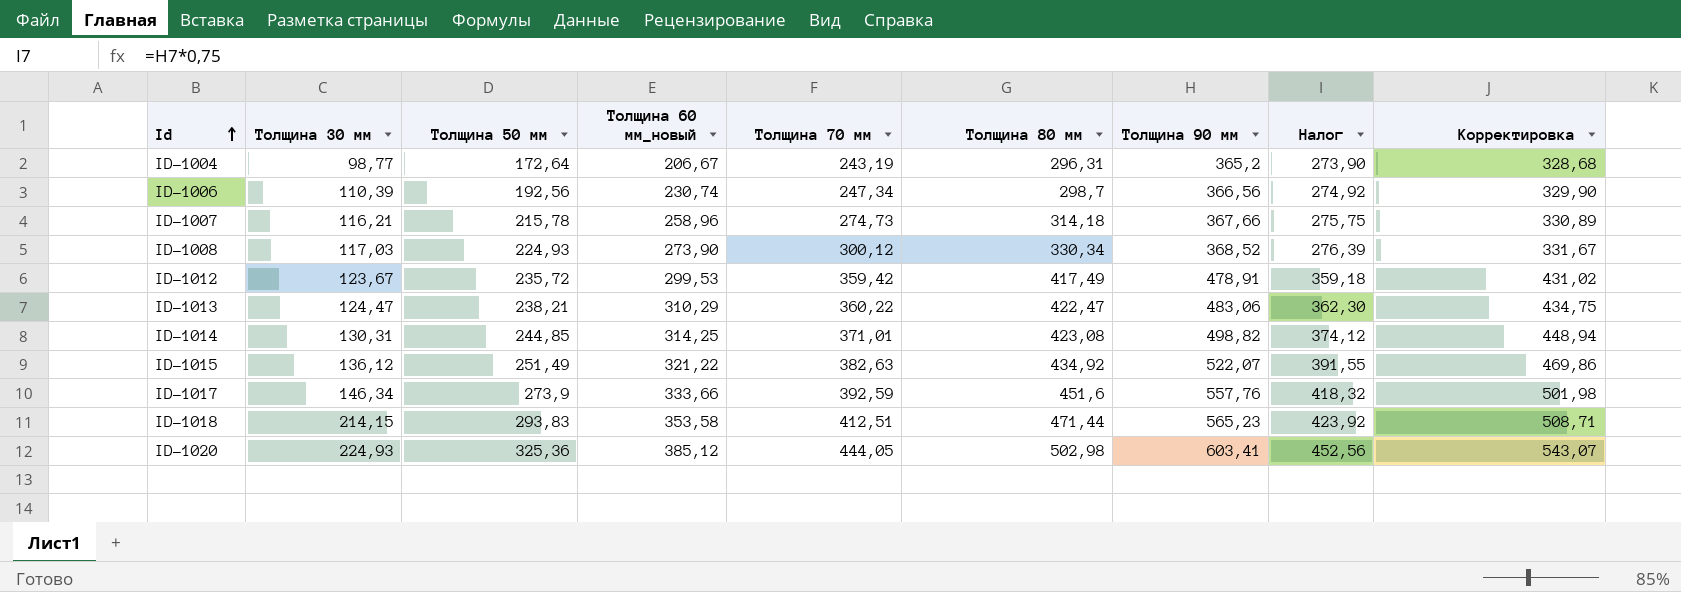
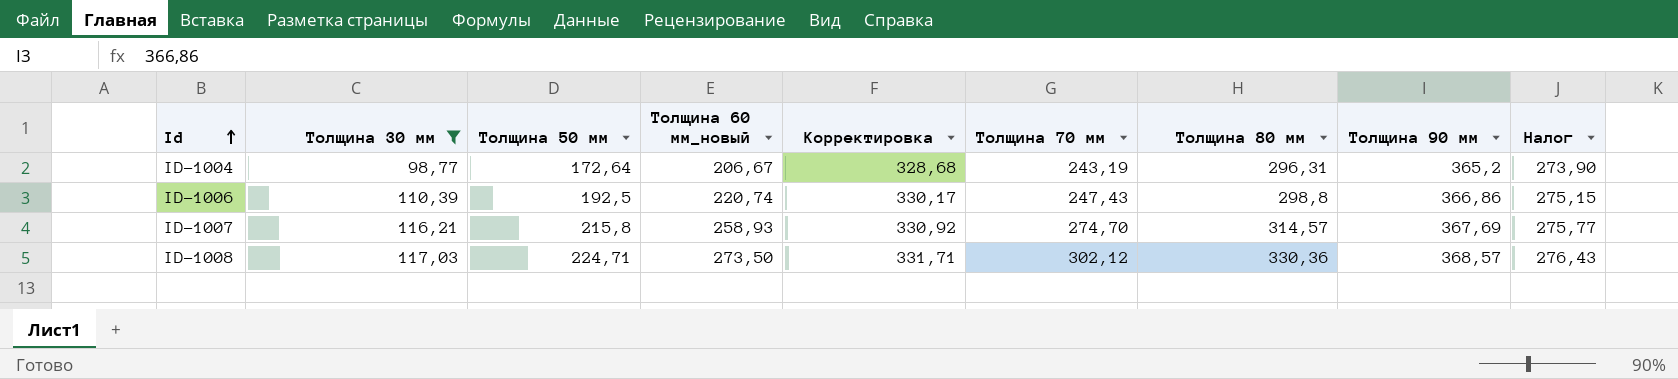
filter: none -> Толщина 30 мм <= 117,03
column Корректировка | position: 9 -> 5
ID-1006 | Толщина 50 мм: 192,56 -> 192,5
ID-1006 | Толщина 60 мм_новый: 230,74 -> 220,74
ID-1006 | Корректировка: 329,90 -> 330,17
ID-1006 | Толщина 70 мм: 247,34 -> 247,43
ID-1006 | Толщина 80 мм: 298,7 -> 298,8
ID-1006 | Толщина 90 мм: 366,56 -> 366,86
ID-1006 | Налог: 274,92 -> 275,15
ID-1007 | Толщина 50 мм: 215,78 -> 215,8
ID-1007 | Толщина 60 мм_новый: 258,96 -> 258,93
ID-1007 | Корректировка: 330,89 -> 330,92
ID-1007 | Толщина 70 мм: 274,73 -> 274,70
ID-1007 | Толщина 80 мм: 314,18 -> 314,57
ID-1007 | Толщина 90 мм: 367,66 -> 367,69
ID-1007 | Налог: 275,75 -> 275,77
ID-1008 | Толщина 50 мм: 224,93 -> 224,71
ID-1008 | Толщина 60 мм_новый: 273,90 -> 273,50
ID-1008 | Корректировка: 331,67 -> 331,71
ID-1008 | Толщина 70 мм: 300,12 -> 302,12
ID-1008 | Толщина 80 мм: 330,34 -> 330,36
ID-1008 | Толщина 90 мм: 368,52 -> 368,57
ID-1008 | Налог: 276,39 -> 276,43

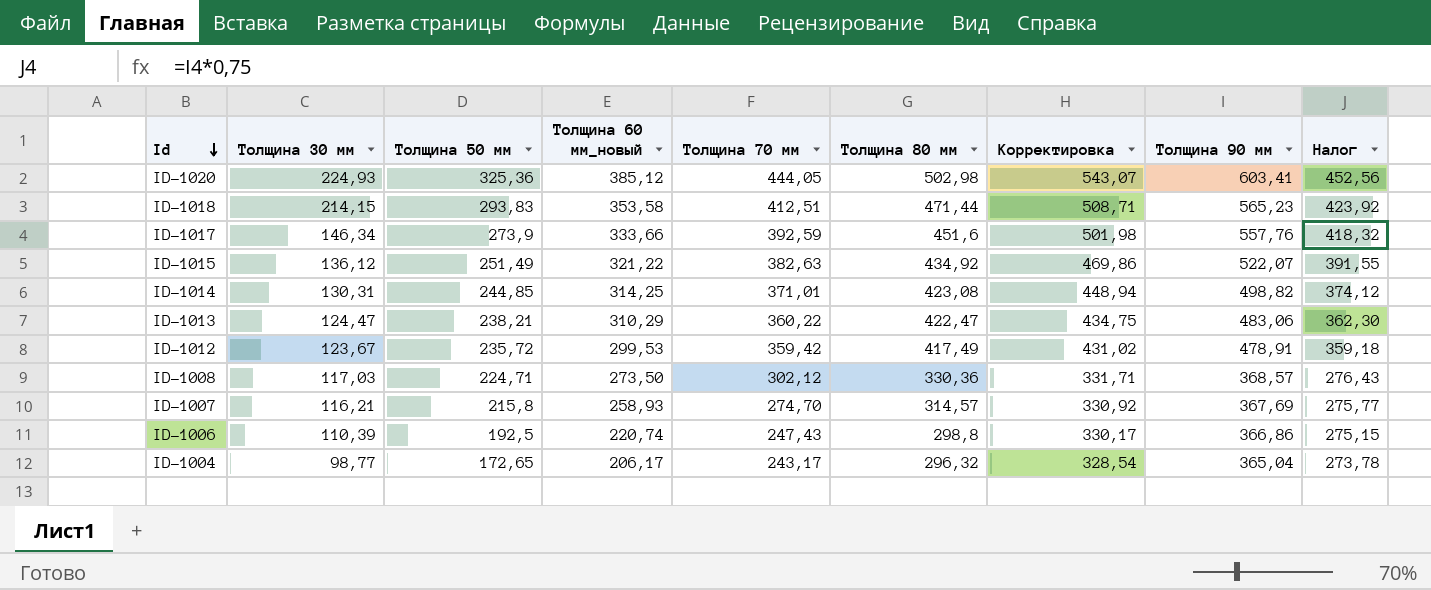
filter: Толщина 30 мм <= 117,03 -> none
row order: Id ascending -> Id descending
column Корректировка | position: 5 -> 7
ID-1004 | Толщина 50 мм: 172,64 -> 172,65
ID-1004 | Толщина 60 мм_новый: 206,67 -> 206,17
ID-1004 | Толщина 70 мм: 243,19 -> 243,17
ID-1004 | Толщина 80 мм: 296,31 -> 296,32
ID-1004 | Корректировка: 328,68 -> 328,54
ID-1004 | Толщина 90 мм: 365,2 -> 365,04
ID-1004 | Налог: 273,90 -> 273,78

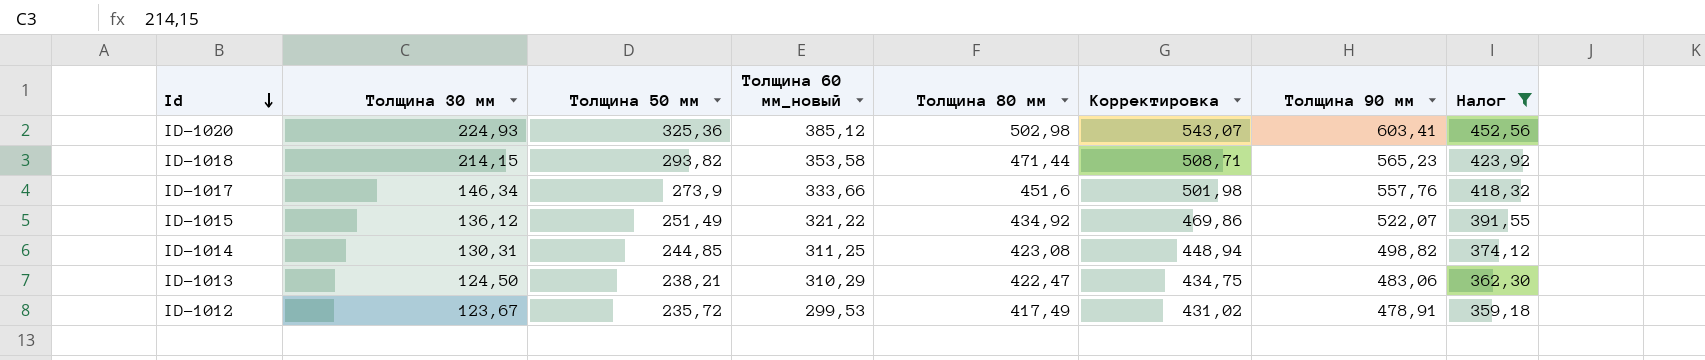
filter: none -> Налог >= 359,18
column Толщина 70 мм | position: 5 -> none
ID-1018 | Толщина 50 мм: 293,83 -> 293,82
ID-1014 | Толщина 60 мм_новый: 314,25 -> 311,25
ID-1013 | Толщина 30 мм: 124,47 -> 124,50

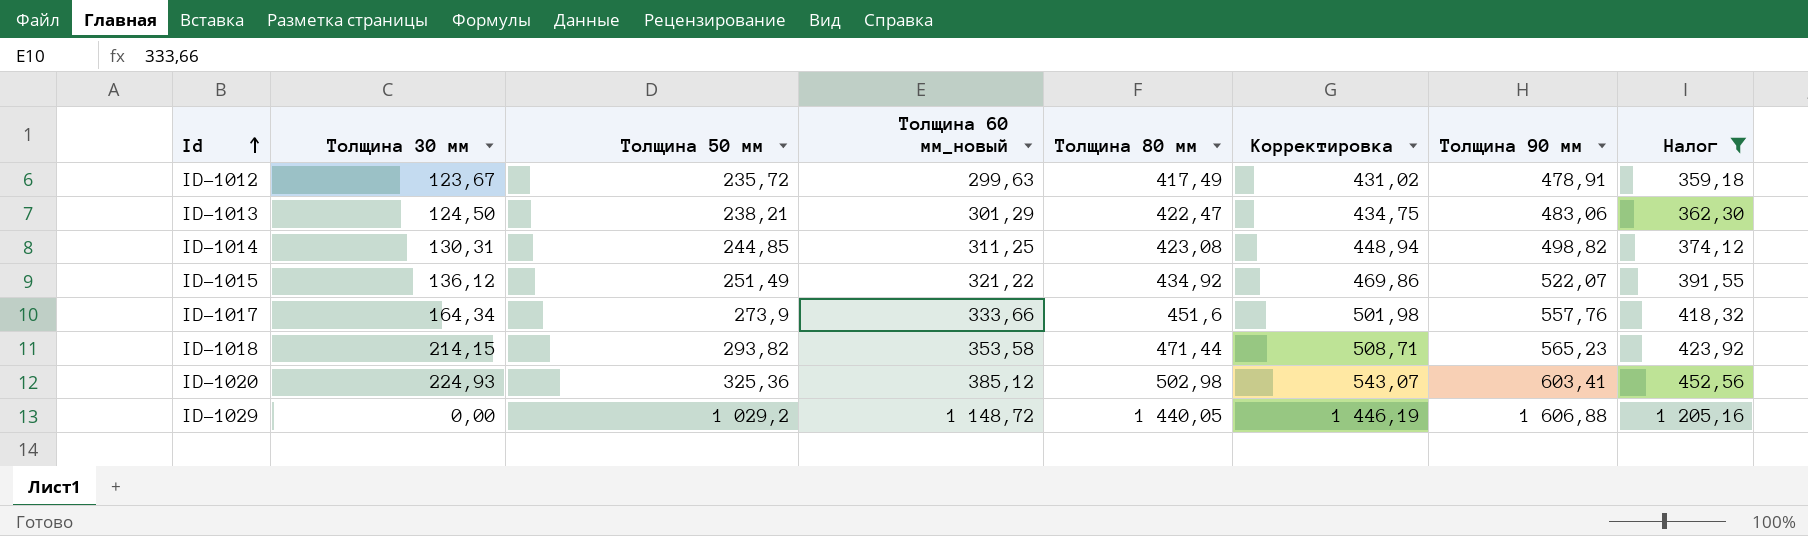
row order: Id descending -> Id ascending
ID-1012 | Толщина 60 мм_новый: 299,53 -> 299,63
ID-1013 | Толщина 60 мм_новый: 310,29 -> 301,29
ID-1017 | Толщина 30 мм: 146,34 -> 164,34
row ID-1029: none -> 0,00 | 1 029,2 | 1 148,72 | 1 440,05 | 1 446,19 | 1 606,88 | 1 205,16

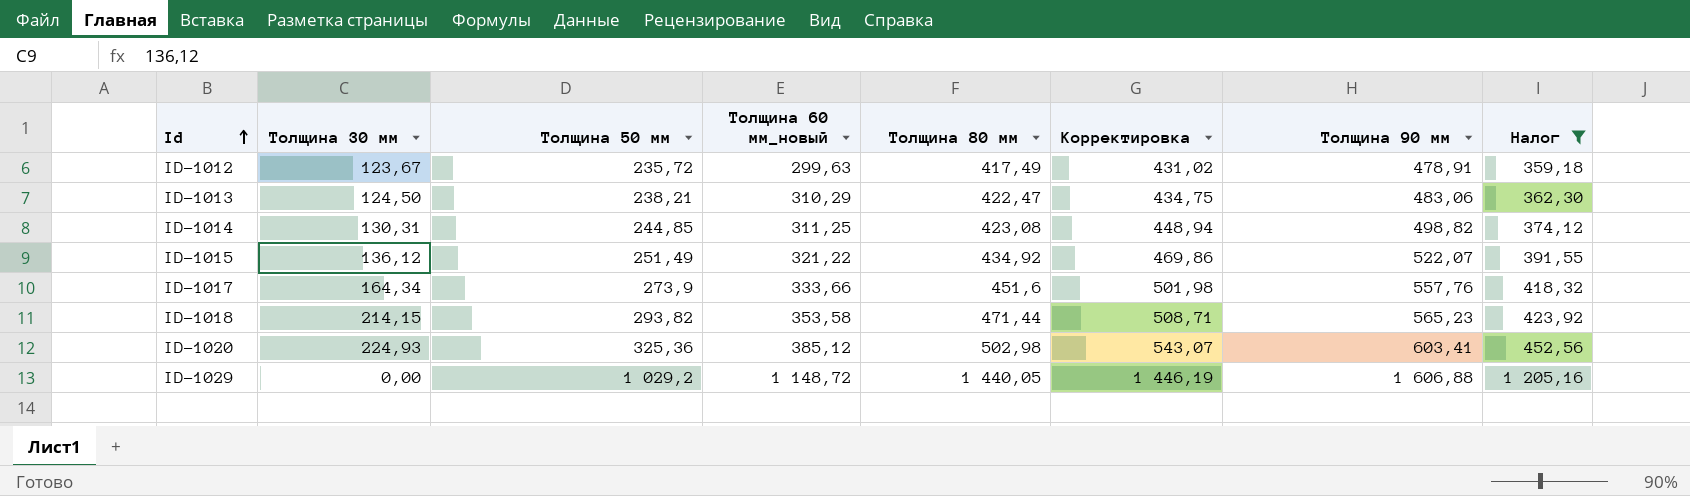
ID-1013 | Толщина 60 мм_новый: 301,29 -> 310,29

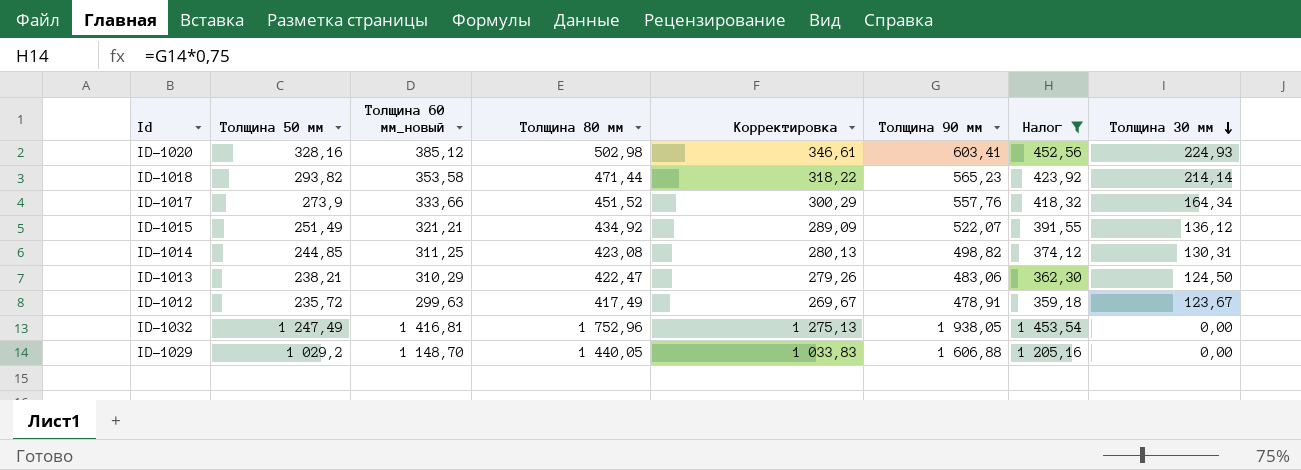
row order: Id ascending -> Толщина 30 мм descending
column Корректировка | formula: [Толщина 90 мм] * 0,9 -> [Толщина 60 мм_новый] * 0,9
column Толщина 30 мм | position: 2 -> 8
ID-1020 | Толщина 50 мм: 325,36 -> 328,16
ID-1018 | Толщина 30 мм: 214,15 -> 214,14
ID-1017 | Толщина 80 мм: 451,6 -> 451,52
ID-1015 | Толщина 60 мм_новый: 321,22 -> 321,21
row ID-1032: none -> 1 247,49 | 1 416,81 | 1 752,96 | 1 275,13 | 1 938,05 | 1 453,54 | 0,00
ID-1029 | Толщина 60 мм_новый: 1 148,72 -> 1 148,70

